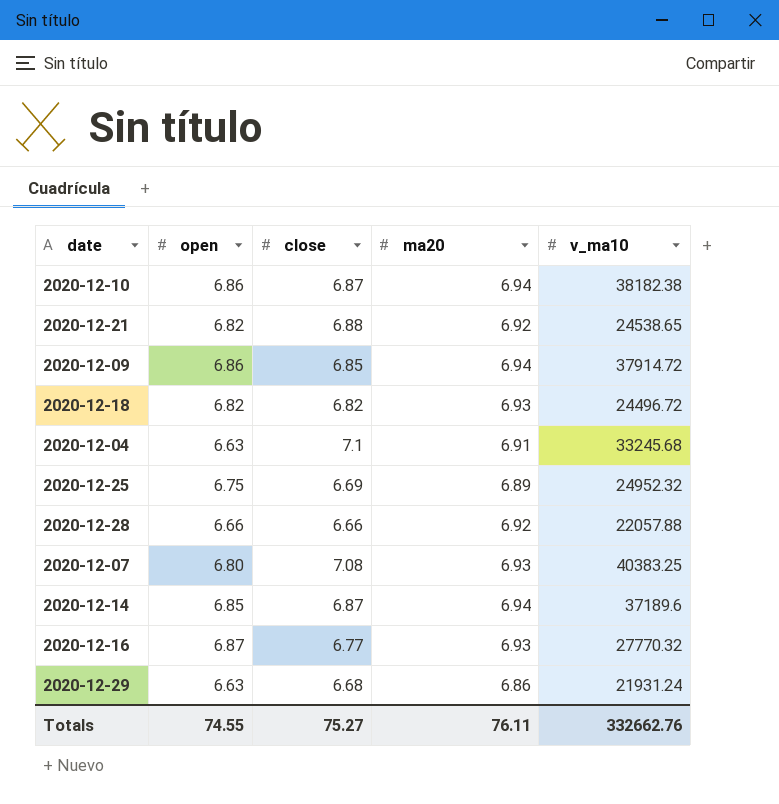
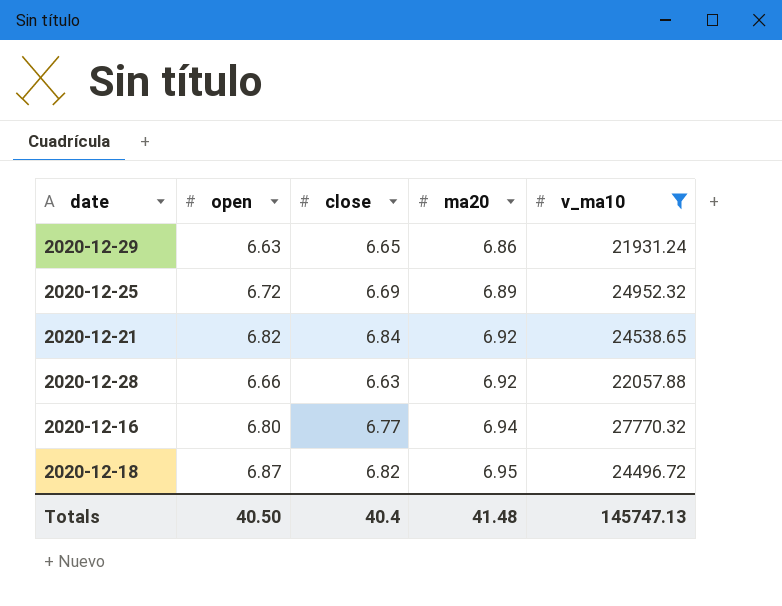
filter: none -> v_ma10 <= 27770.32
row order: none -> ma20 ascending
2020-12-29 | close: 6.68 -> 6.65
2020-12-25 | open: 6.75 -> 6.72
2020-12-21 | close: 6.88 -> 6.84
2020-12-28 | close: 6.66 -> 6.63
2020-12-16 | open: 6.87 -> 6.80
2020-12-16 | ma20: 6.93 -> 6.94
2020-12-18 | open: 6.82 -> 6.87
2020-12-18 | ma20: 6.93 -> 6.95
Totals | open: 74.55 -> 40.50
Totals | close: 75.27 -> 40.4
Totals | ma20: 76.11 -> 41.48
Totals | v_ma10: 332662.76 -> 145747.13

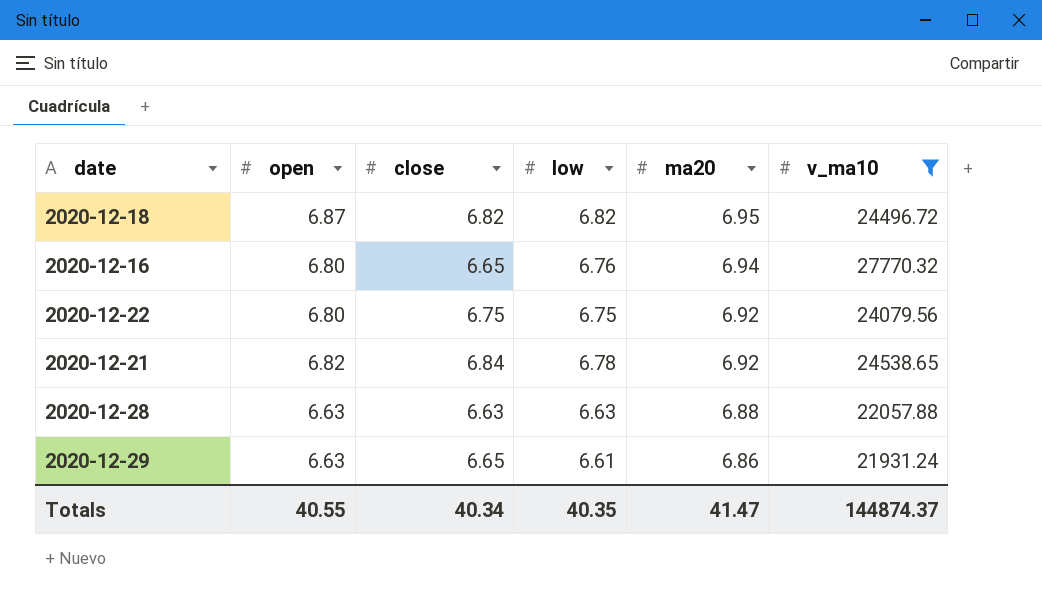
row order: ma20 ascending -> ma20 descending
column low | position: none -> 4
row 2020-12-25: 6.72 | 6.69 | 6.89 | 24952.32 -> none
2020-12-16 | close: 6.77 -> 6.65
row 2020-12-22: none -> 6.80 | 6.75 | 6.75 | 6.92 | 24079.56
2020-12-28 | open: 6.66 -> 6.63
2020-12-28 | ma20: 6.92 -> 6.88
Totals | open: 40.50 -> 40.55
Totals | close: 40.4 -> 40.34
Totals | ma20: 41.48 -> 41.47
Totals | v_ma10: 145747.13 -> 144874.37

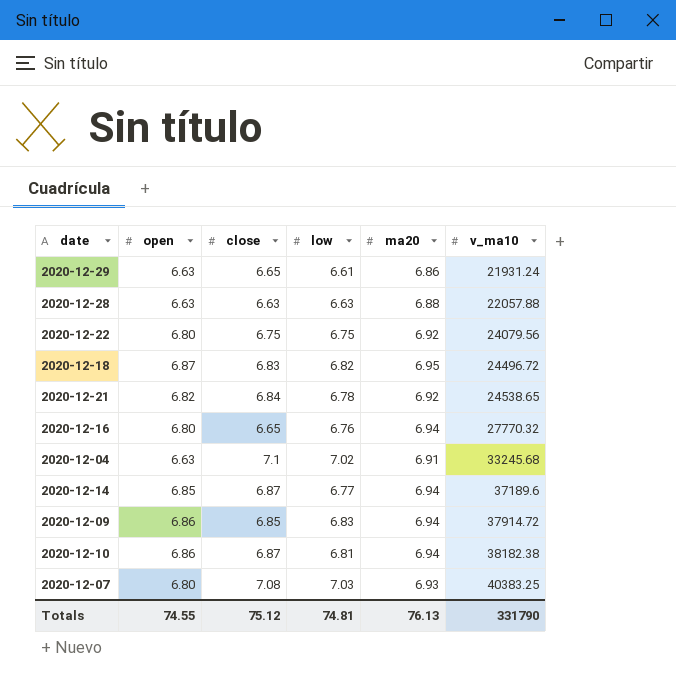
filter: v_ma10 <= 27770.32 -> none
row order: ma20 descending -> v_ma10 ascending
2020-12-18 | close: 6.82 -> 6.83
Totals | open: 40.55 -> 74.55
Totals | close: 40.34 -> 75.12
Totals | low: 40.35 -> 74.81
Totals | ma20: 41.47 -> 76.13
Totals | v_ma10: 144874.37 -> 331790

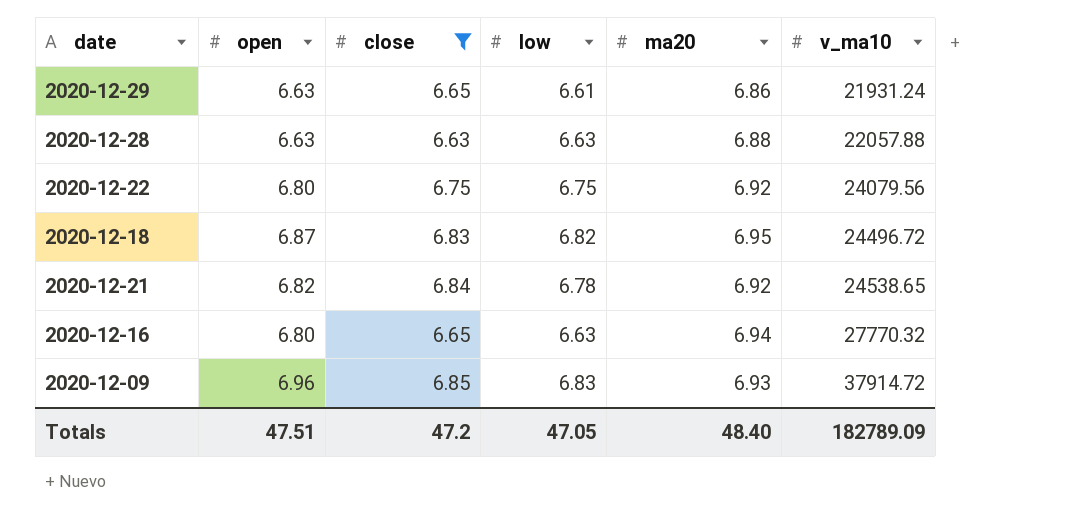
filter: none -> close <= 6.85
2020-12-16 | low: 6.76 -> 6.63
2020-12-09 | open: 6.86 -> 6.96
2020-12-09 | ma20: 6.94 -> 6.93
Totals | open: 74.55 -> 47.51
Totals | close: 75.12 -> 47.2
Totals | low: 74.81 -> 47.05
Totals | ma20: 76.13 -> 48.40
Totals | v_ma10: 331790 -> 182789.09

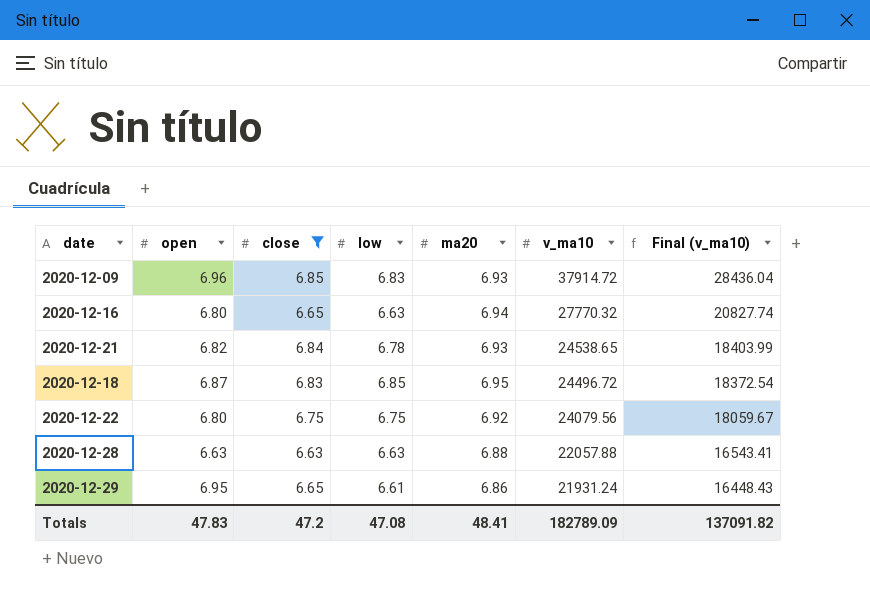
row order: v_ma10 ascending -> v_ma10 descending
column Final (v_ma10) | formula: none -> [v_ma10] * 0.75
2020-12-21 | ma20: 6.92 -> 6.93
2020-12-18 | low: 6.82 -> 6.85
2020-12-29 | open: 6.63 -> 6.95
Totals | open: 47.51 -> 47.83
Totals | low: 47.05 -> 47.08
Totals | ma20: 48.40 -> 48.41

